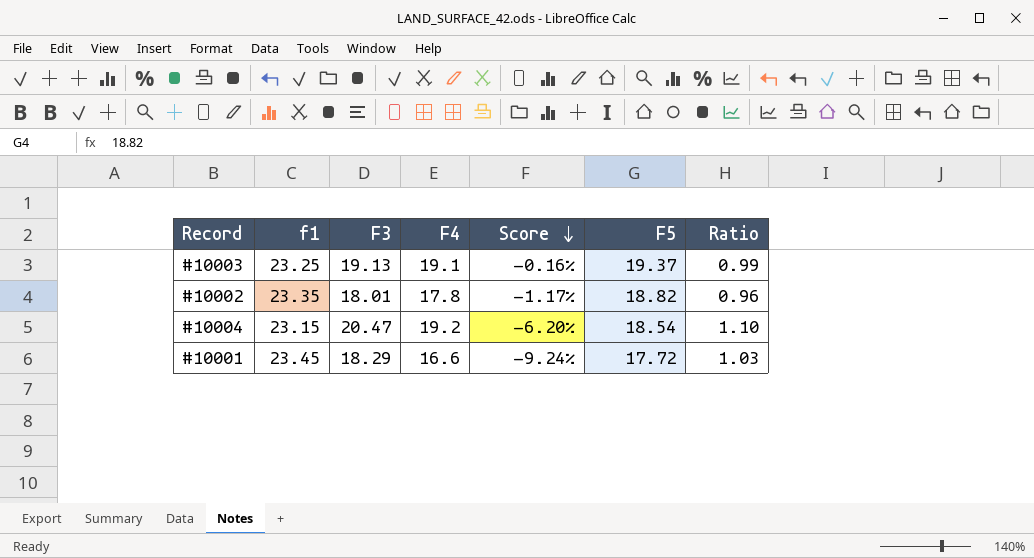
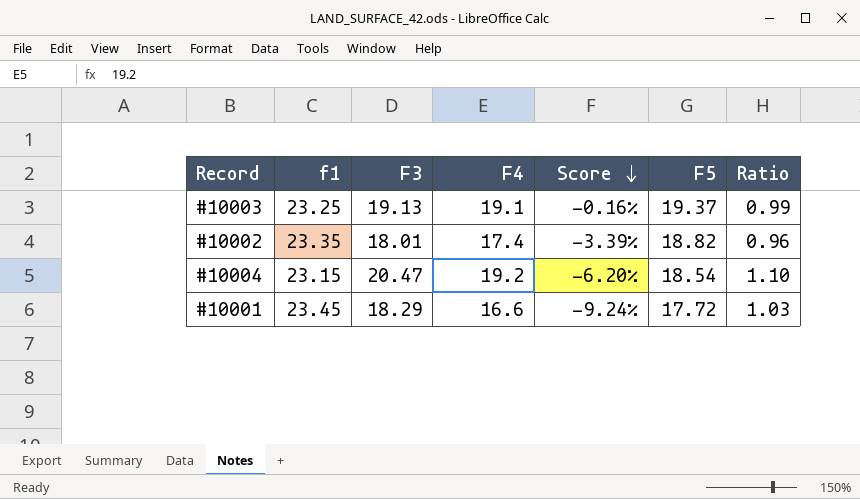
#10002 | F4: 17.8 -> 17.4
#10002 | Score: -1.17% -> -3.39%

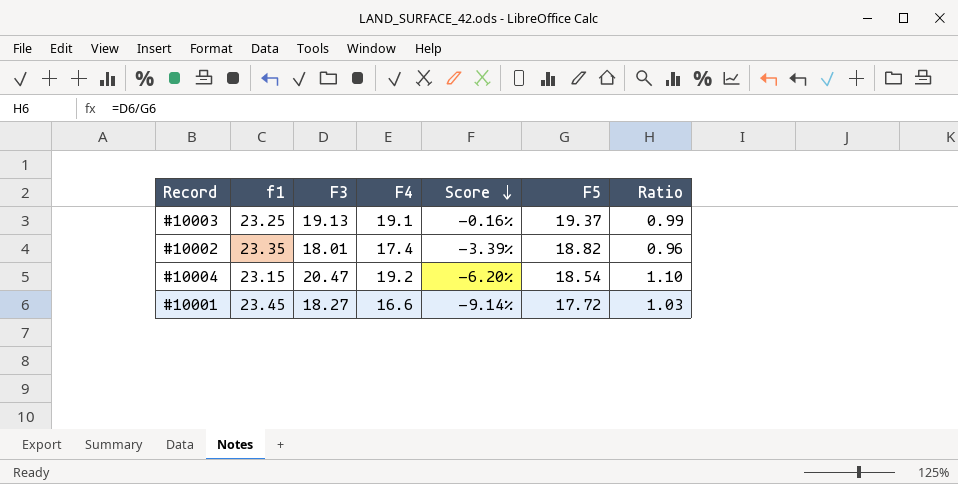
#10001 | F3: 18.29 -> 18.27
#10001 | Score: -9.24% -> -9.14%

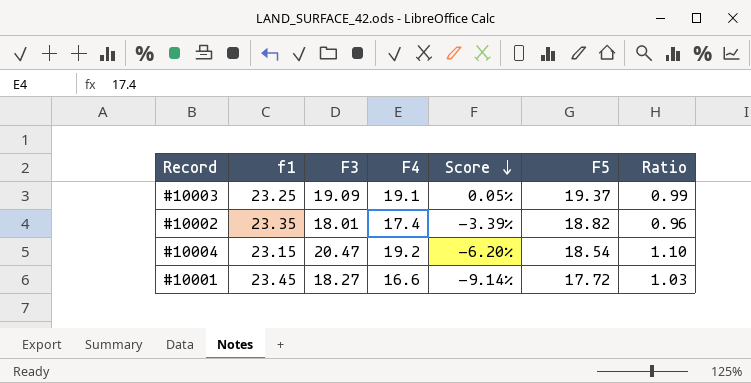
#10003 | F3: 19.13 -> 19.09
#10003 | Score: -0.16% -> 0.05%

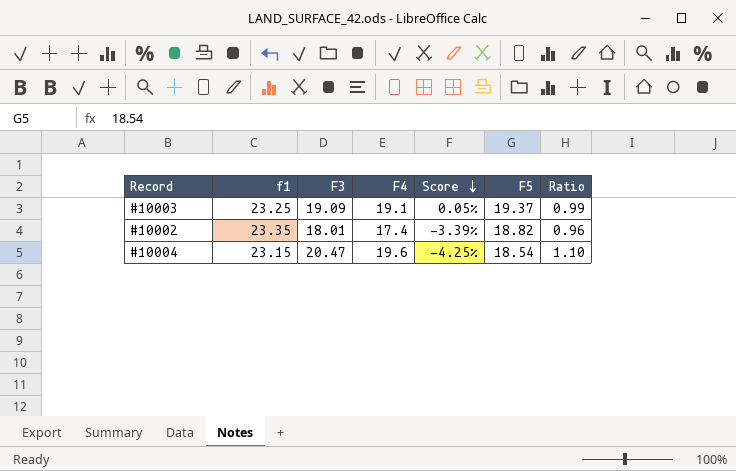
row #10001: 23.45 | 18.27 | 16.6 | -9.14% | 17.72 | 1.03 -> none
#10004 | F4: 19.2 -> 19.6
#10004 | Score: -6.20% -> -4.25%

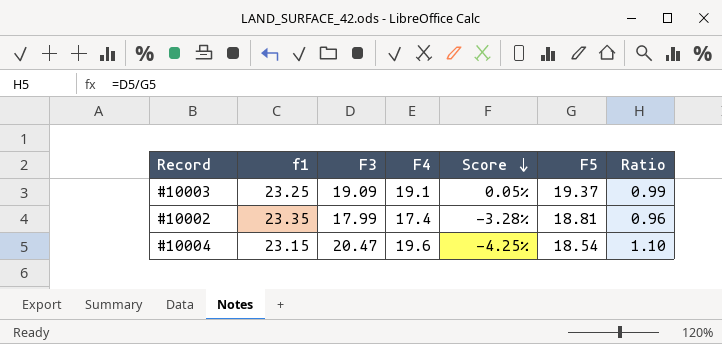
#10002 | F3: 18.01 -> 17.99
#10002 | Score: -3.39% -> -3.28%
#10002 | F5: 18.82 -> 18.81

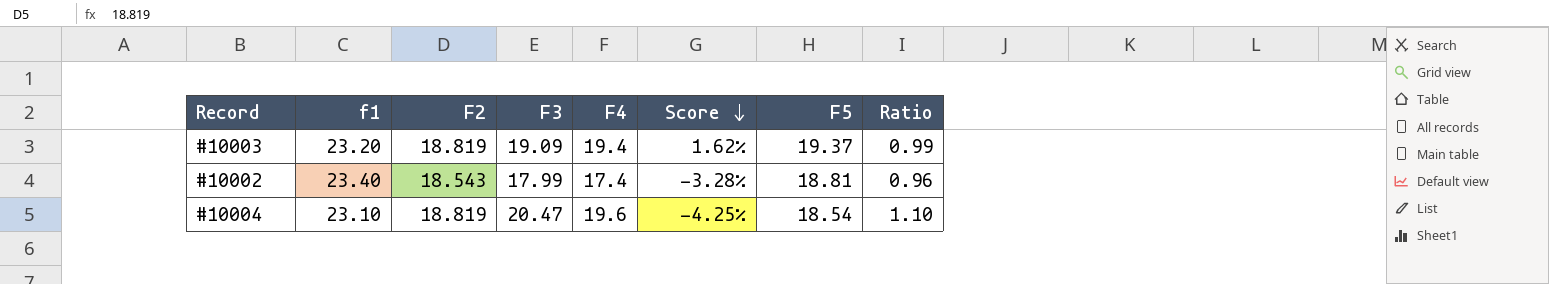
column F2 | position: none -> 3
#10003 | f1: 23.25 -> 23.20
#10003 | F4: 19.1 -> 19.4
#10003 | Score: 0.05% -> 1.62%
#10002 | f1: 23.35 -> 23.40
#10004 | f1: 23.15 -> 23.10

